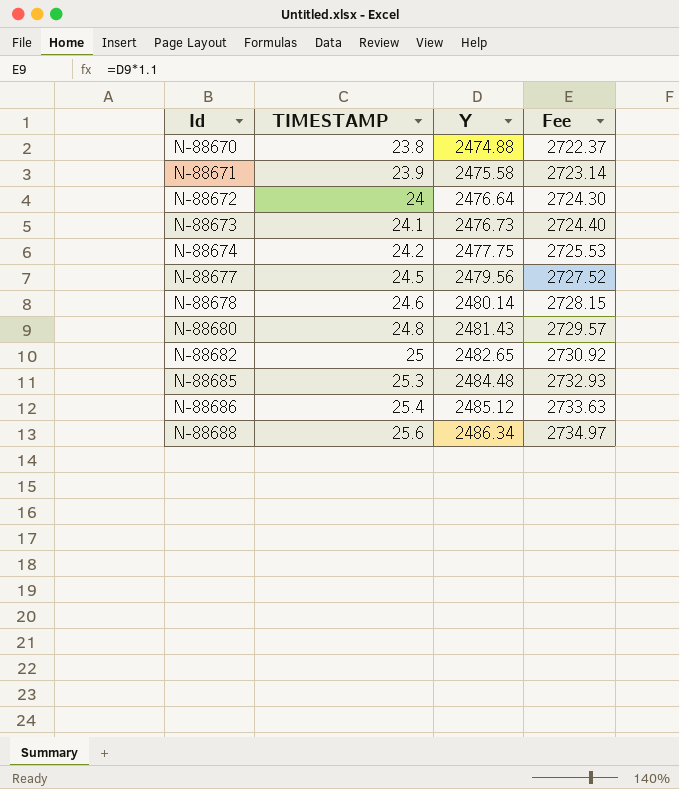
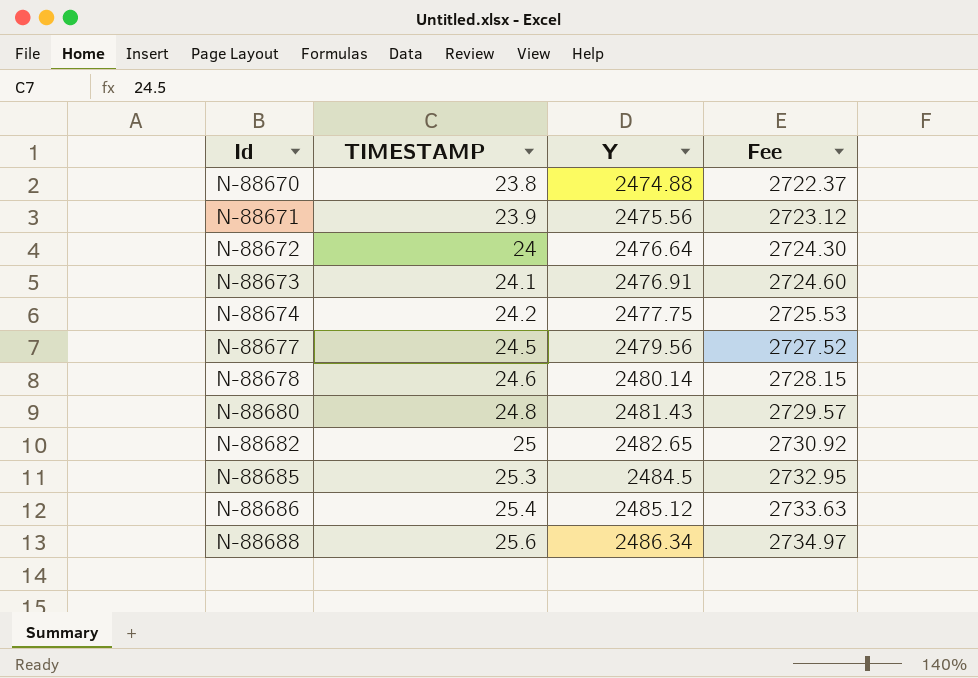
N-88671 | Y: 2475.58 -> 2475.56
N-88671 | Fee: 2723.14 -> 2723.12
N-88673 | Y: 2476.73 -> 2476.91
N-88673 | Fee: 2724.40 -> 2724.60
N-88685 | Y: 2484.48 -> 2484.5
N-88685 | Fee: 2732.93 -> 2732.95

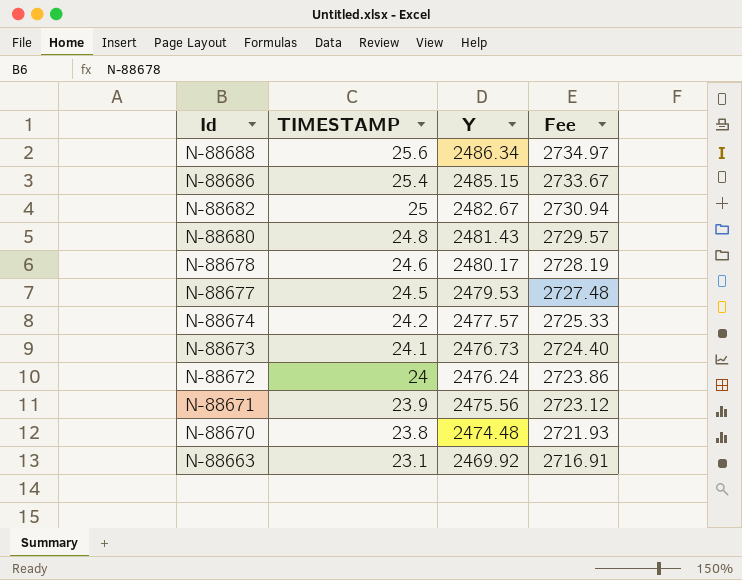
row order: Id ascending -> Id descending
row N-88685: 25.3 | 2484.5 | 2732.95 -> none
N-88686 | Y: 2485.12 -> 2485.15
N-88686 | Fee: 2733.63 -> 2733.67
N-88682 | Y: 2482.65 -> 2482.67
N-88682 | Fee: 2730.92 -> 2730.94
N-88678 | Y: 2480.14 -> 2480.17
N-88678 | Fee: 2728.15 -> 2728.19
N-88677 | Y: 2479.56 -> 2479.53
N-88677 | Fee: 2727.52 -> 2727.48
N-88674 | Y: 2477.75 -> 2477.57
N-88674 | Fee: 2725.53 -> 2725.33
N-88673 | Y: 2476.91 -> 2476.73
N-88673 | Fee: 2724.60 -> 2724.40
N-88672 | Y: 2476.64 -> 2476.24
N-88672 | Fee: 2724.30 -> 2723.86
N-88670 | Y: 2474.88 -> 2474.48
N-88670 | Fee: 2722.37 -> 2721.93
row N-88663: none -> 23.1 | 2469.92 | 2716.91

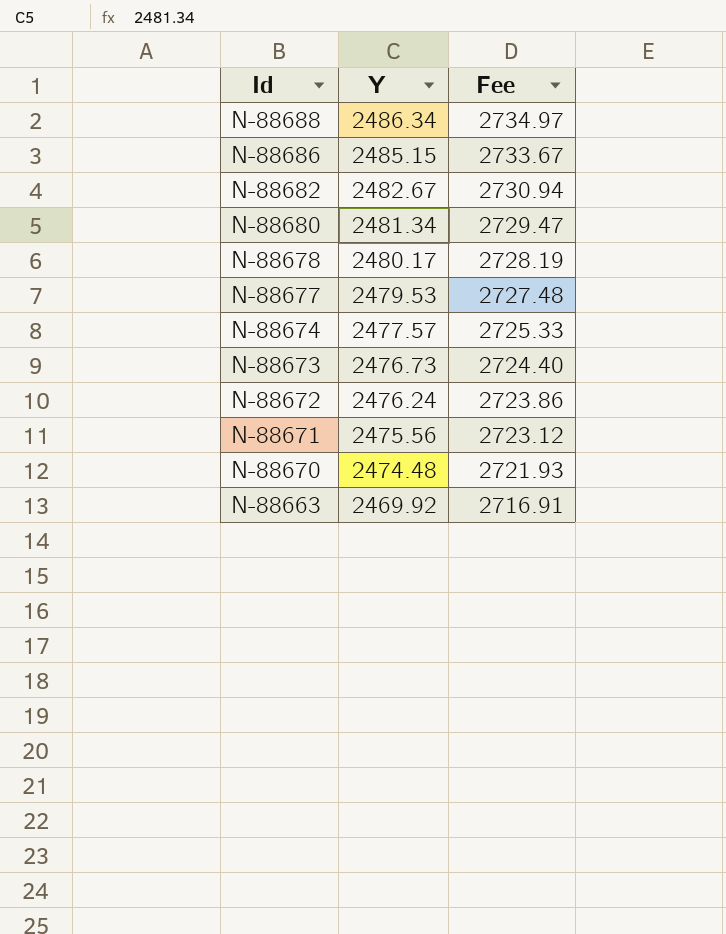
column TIMESTAMP | position: 2 -> none
N-88680 | Y: 2481.43 -> 2481.34
N-88680 | Fee: 2729.57 -> 2729.47

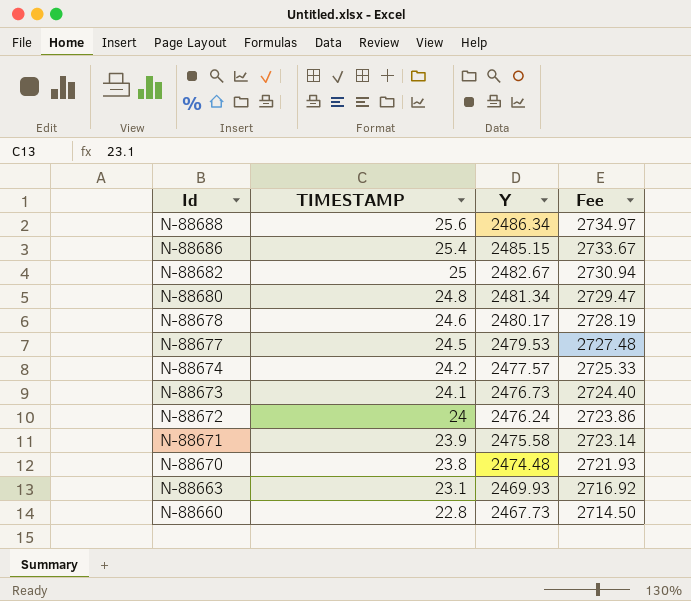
column TIMESTAMP | position: none -> 2
N-88671 | Y: 2475.56 -> 2475.58
N-88671 | Fee: 2723.12 -> 2723.14
N-88663 | Y: 2469.92 -> 2469.93
N-88663 | Fee: 2716.91 -> 2716.92
row N-88660: none -> 22.8 | 2467.73 | 2714.50

